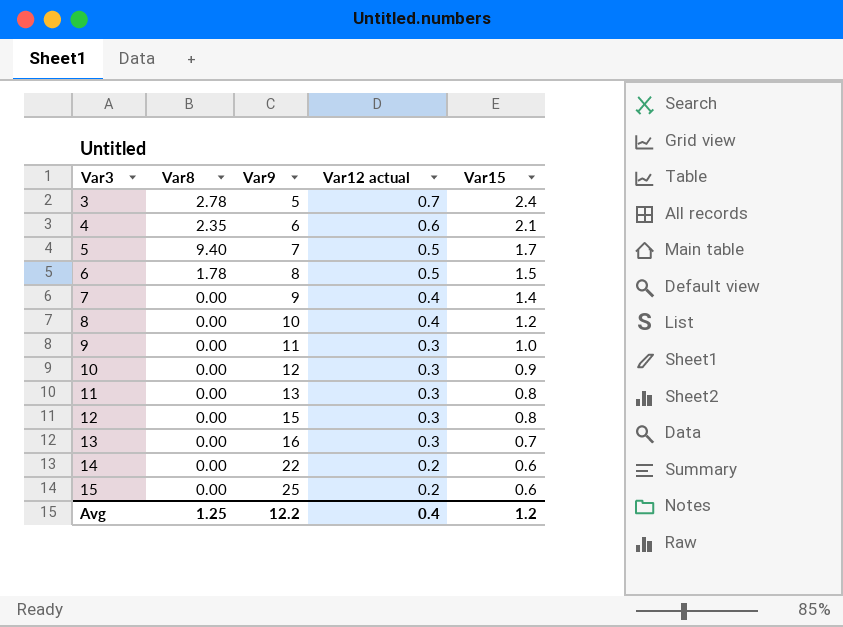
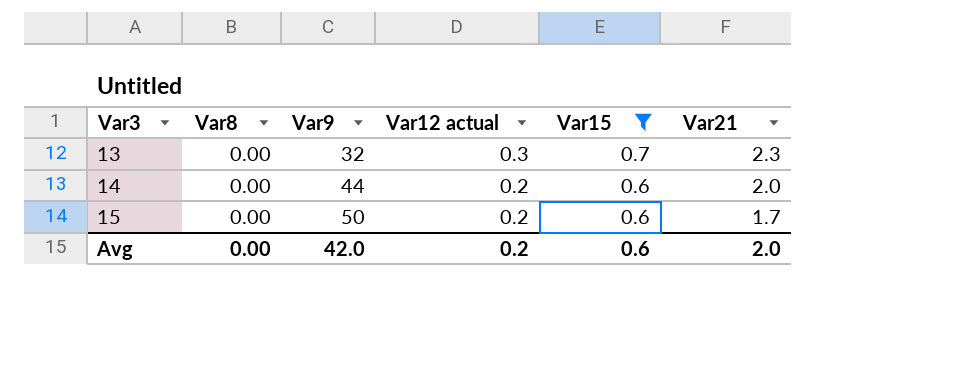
filter: none -> Var15 <= 0.7
column Var21 | position: none -> 6
13 | Var9: 16 -> 32
14 | Var9: 22 -> 44
15 | Var9: 25 -> 50
Avg | Var8: 1.25 -> 0.00
Avg | Var9: 12.2 -> 42.0
Avg | Var12 actual: 0.4 -> 0.2
Avg | Var15: 1.2 -> 0.6

